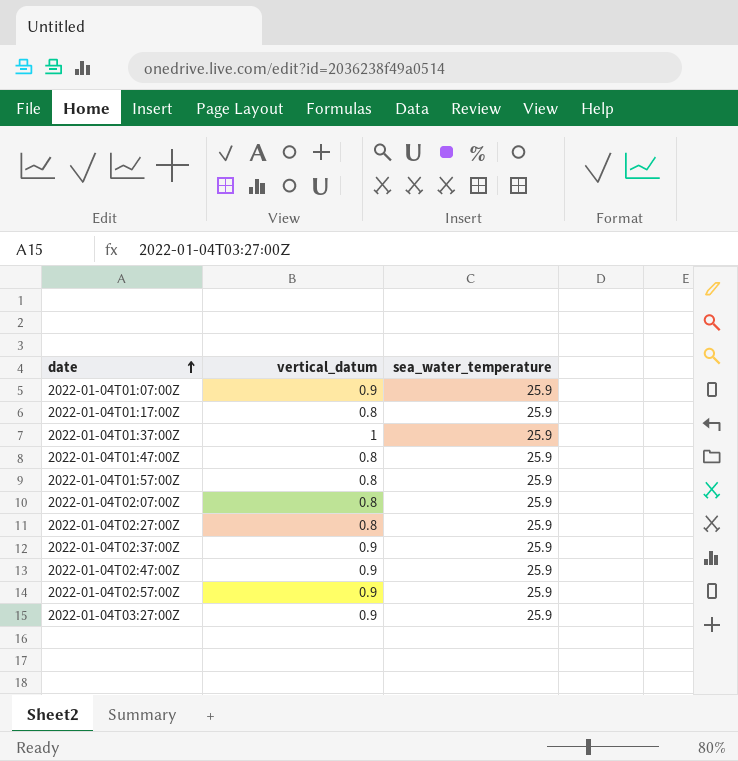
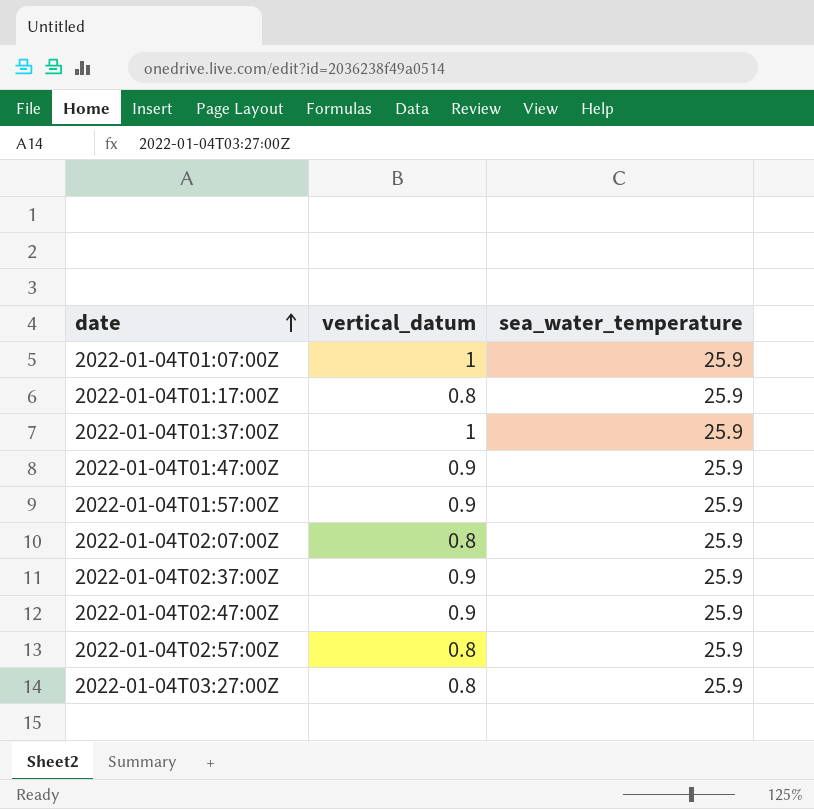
row 2022-01-04T02:27:00Z: 0.8 | 25.9 -> none
2022-01-04T01:07:00Z | vertical_datum: 0.9 -> 1
2022-01-04T01:47:00Z | vertical_datum: 0.8 -> 0.9
2022-01-04T01:57:00Z | vertical_datum: 0.8 -> 0.9
2022-01-04T02:57:00Z | vertical_datum: 0.9 -> 0.8
2022-01-04T03:27:00Z | vertical_datum: 0.9 -> 0.8

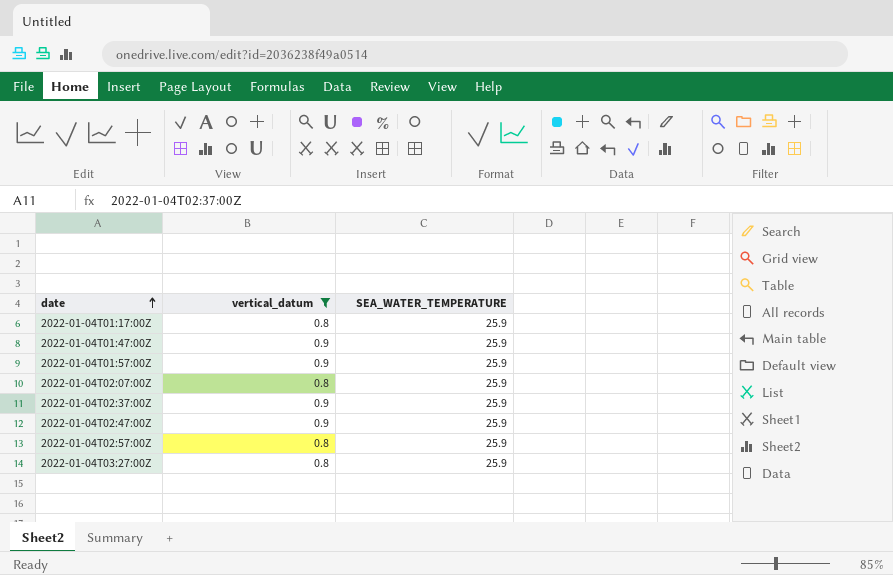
filter: none -> vertical_datum != 1
column name: sea_water_temperature -> SEA_WATER_TEMPERATURE

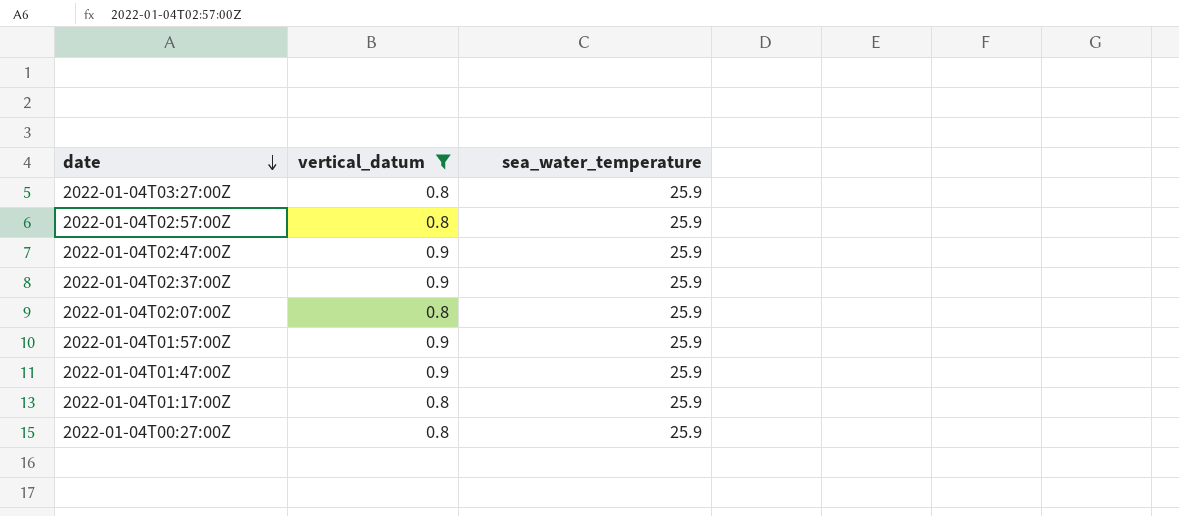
row order: date ascending -> date descending
column name: SEA_WATER_TEMPERATURE -> sea_water_temperature
row 2022-01-04T00:27:00Z: none -> 0.8 | 25.9

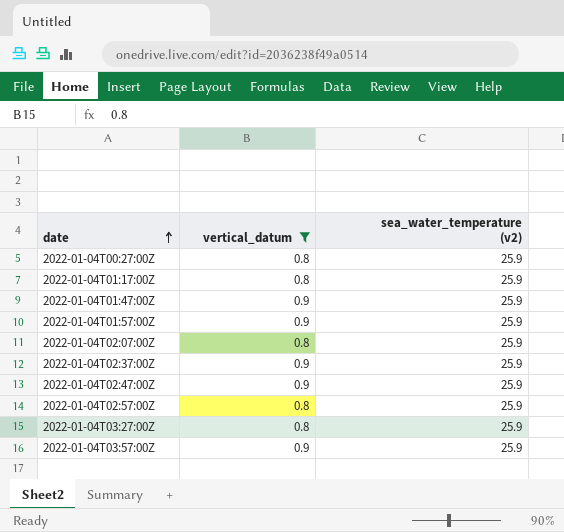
row order: date descending -> date ascending
column name: sea_water_temperature -> sea_water_temperature (v2)
row 2022-01-04T03:57:00Z: none -> 0.9 | 25.9

